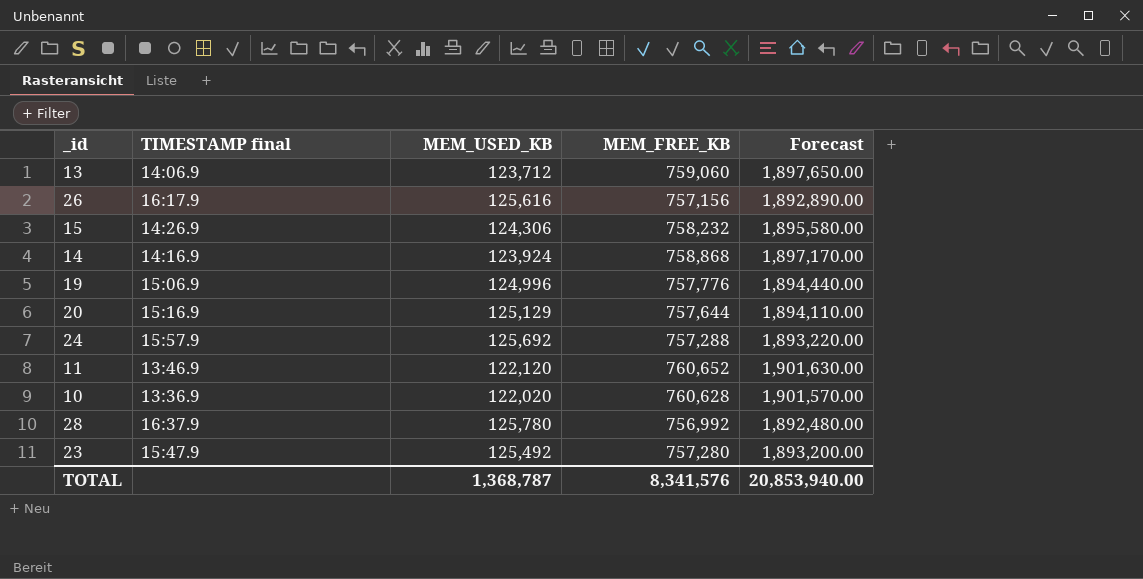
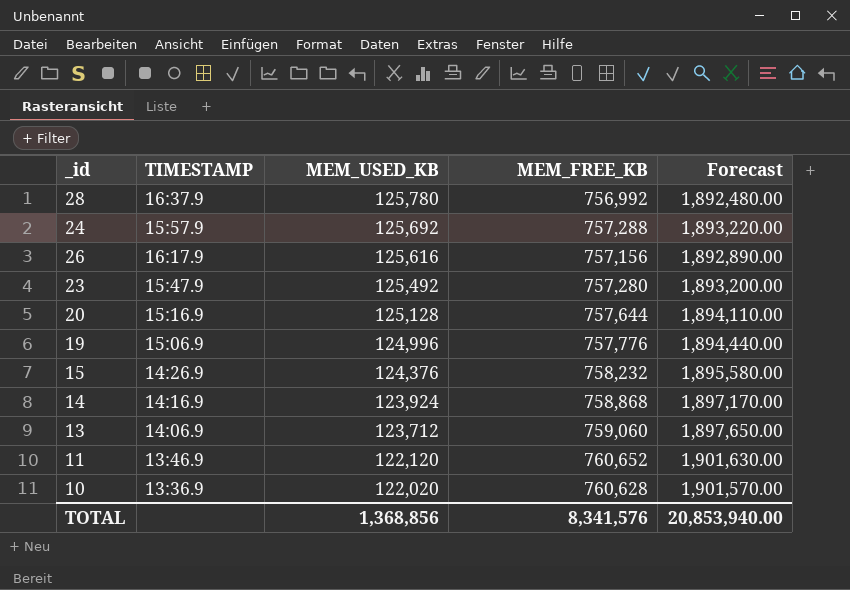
row order: none -> MEM_USED_KB descending
column name: TIMESTAMP final -> TIMESTAMP
20 | MEM_USED_KB: 125,129 -> 125,128
15 | MEM_USED_KB: 124,306 -> 124,376
TOTAL | MEM_USED_KB: 1,368,787 -> 1,368,856

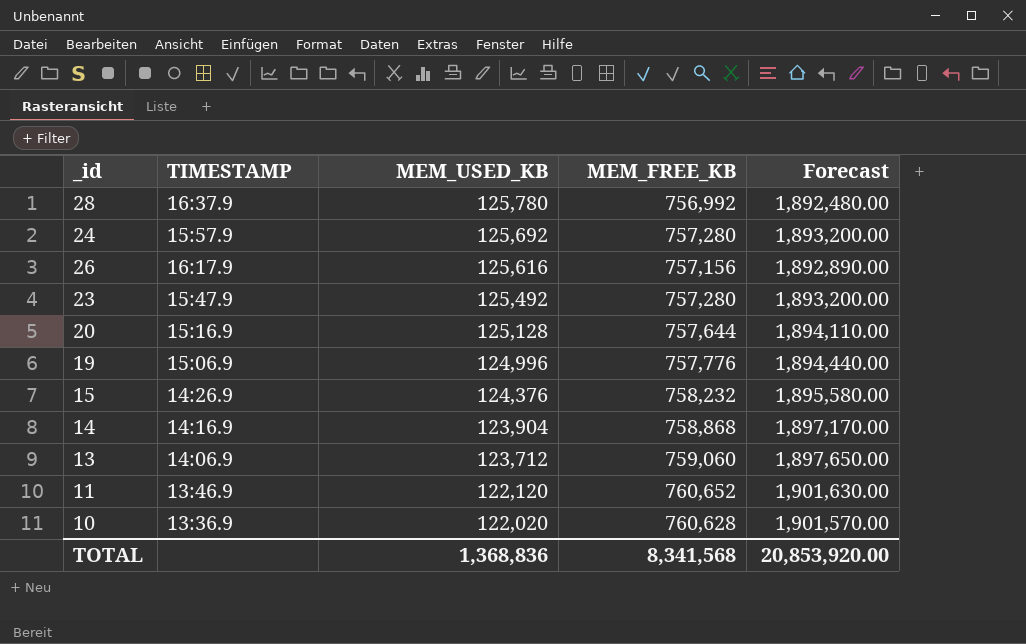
24 | MEM_FREE_KB: 757,288 -> 757,280
24 | Forecast: 1,893,220.00 -> 1,893,200.00
14 | MEM_USED_KB: 123,924 -> 123,904
TOTAL | MEM_USED_KB: 1,368,856 -> 1,368,836
TOTAL | MEM_FREE_KB: 8,341,576 -> 8,341,568
TOTAL | Forecast: 20,853,940.00 -> 20,853,920.00

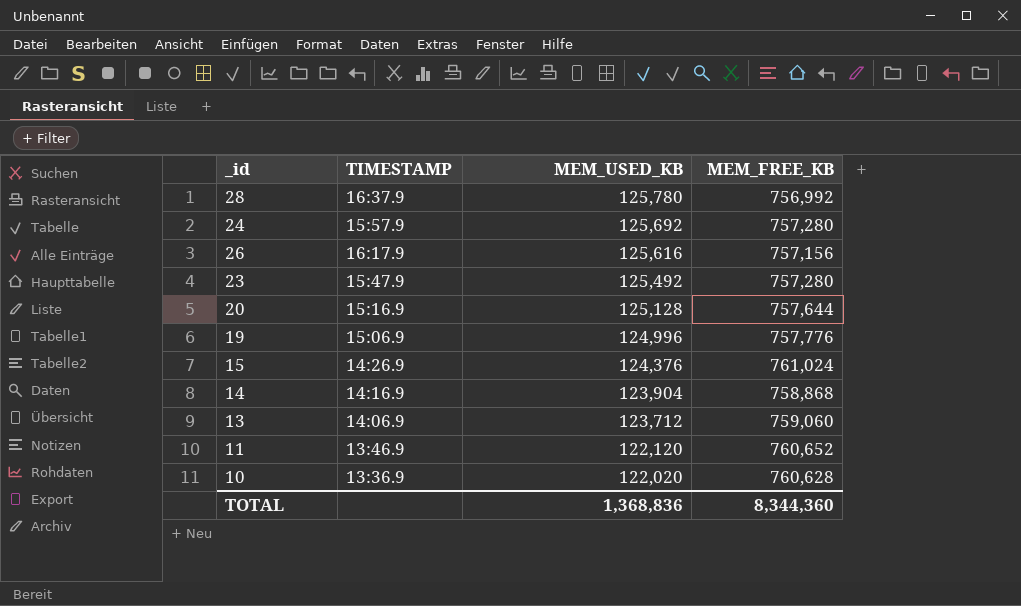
column Forecast | formula: [MEM_FREE_KB] * 2.5 -> none
15 | MEM_FREE_KB: 758,232 -> 761,024
TOTAL | MEM_FREE_KB: 8,341,568 -> 8,344,360

